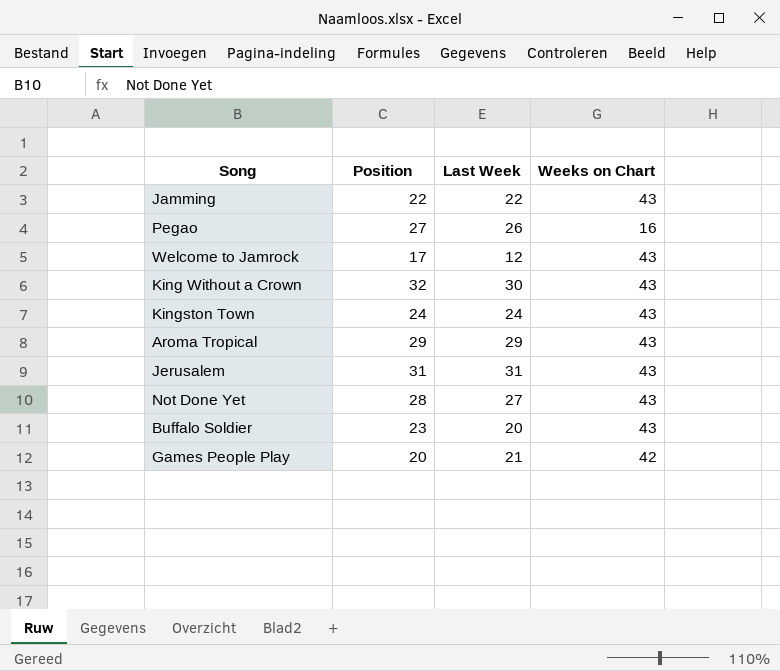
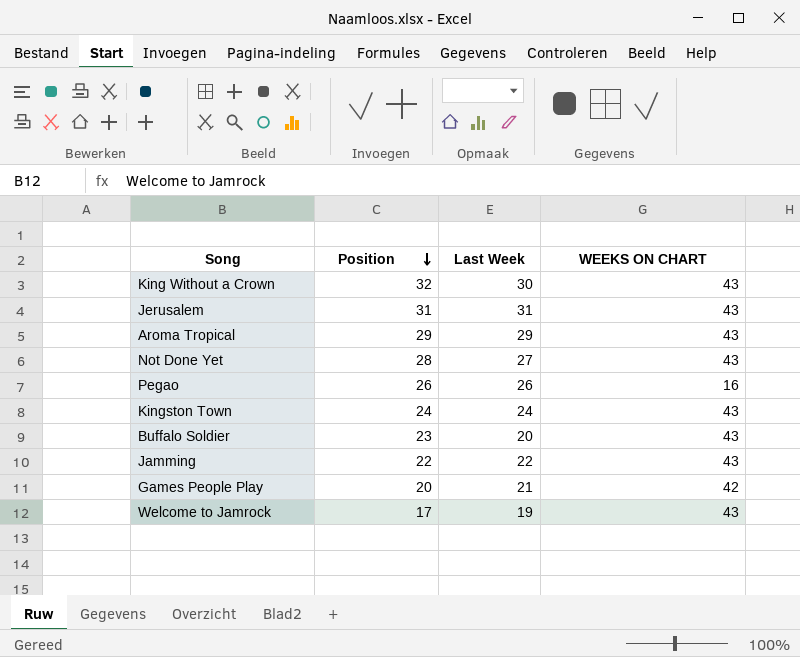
row order: none -> Position descending
column name: Weeks on Chart -> WEEKS ON CHART
Pegao | Position: 27 -> 26
Welcome to Jamrock | Last Week: 12 -> 19

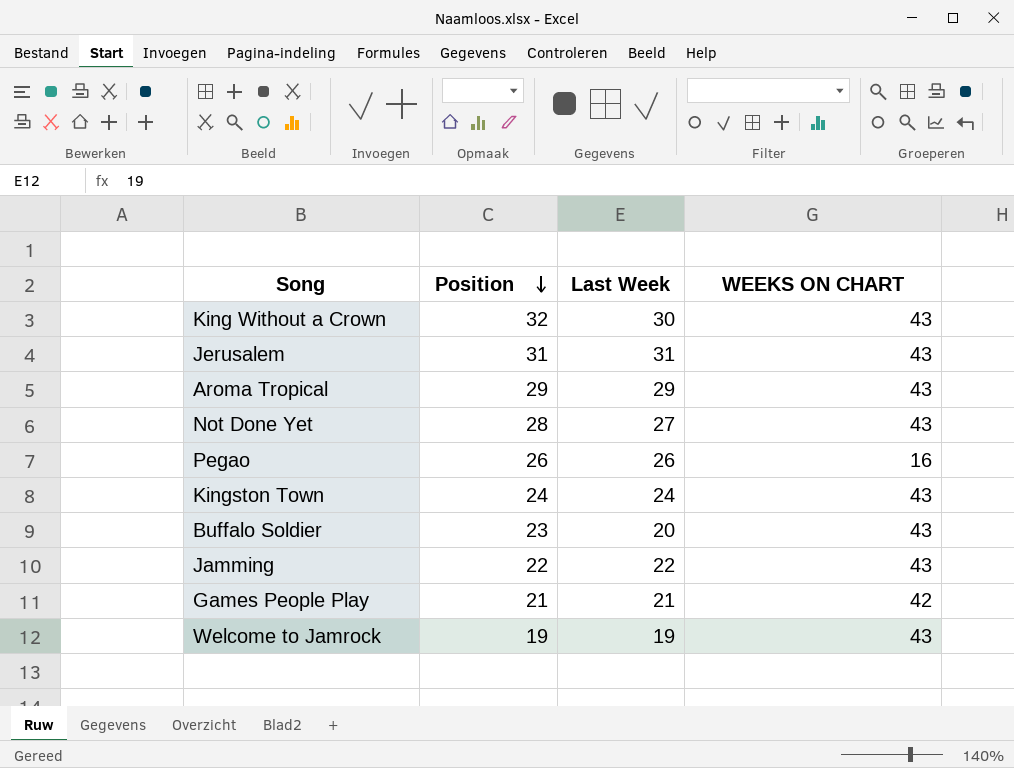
Games People Play | Position: 20 -> 21
Welcome to Jamrock | Position: 17 -> 19

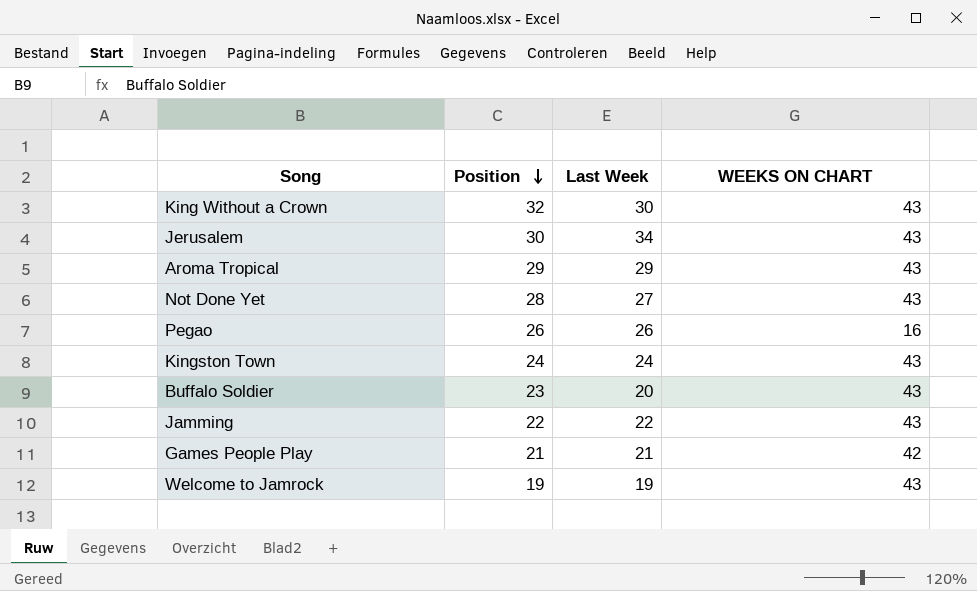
Jerusalem | Position: 31 -> 30
Jerusalem | Last Week: 31 -> 34

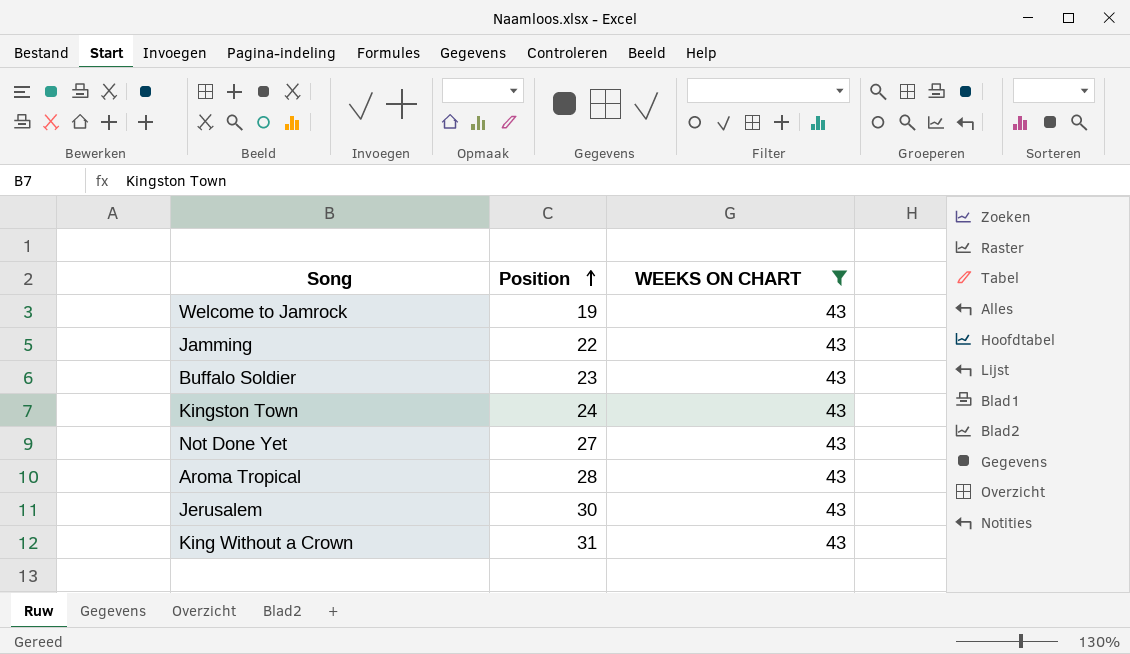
filter: none -> WEEKS ON CHART = 43
row order: Position descending -> Position ascending
column Last Week | position: 3 -> none
Not Done Yet | Position: 28 -> 27
Aroma Tropical | Position: 29 -> 28
King Without a Crown | Position: 32 -> 31

